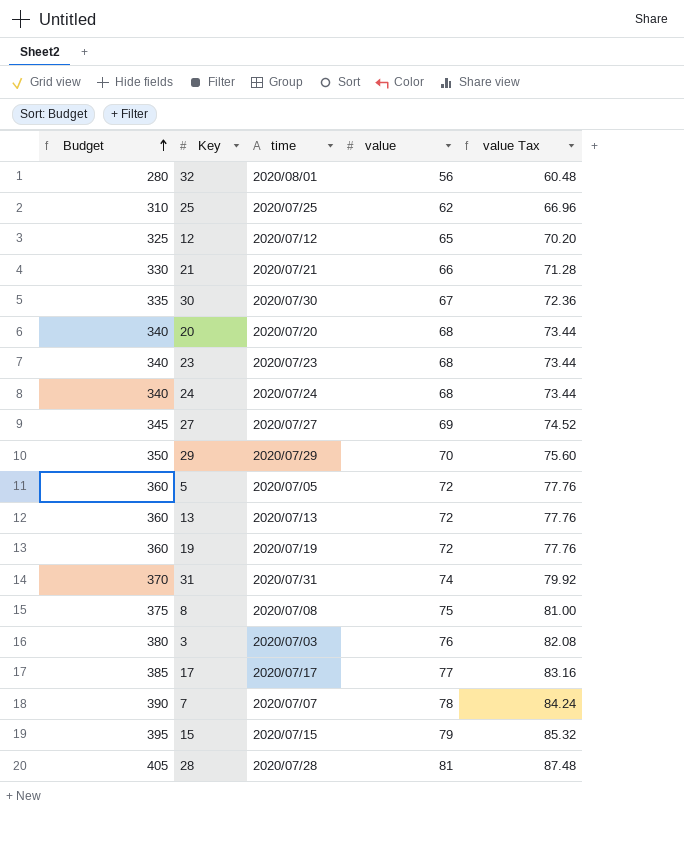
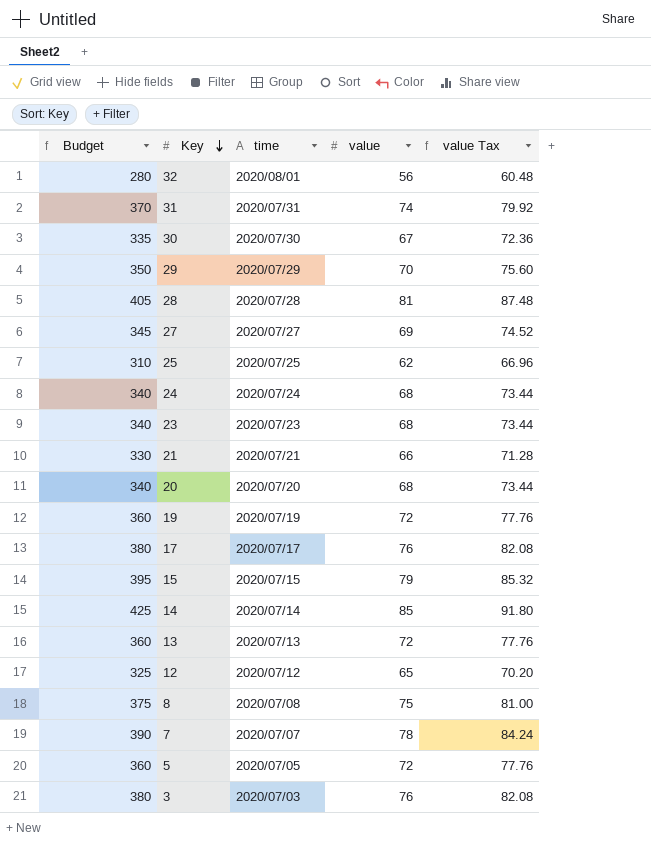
row order: Budget ascending -> Key descending
17 | Budget: 385 -> 380
17 | value: 77 -> 76
17 | value Tax: 83.16 -> 82.08
row 14: none -> 425 | 2020/07/14 | 85 | 91.80

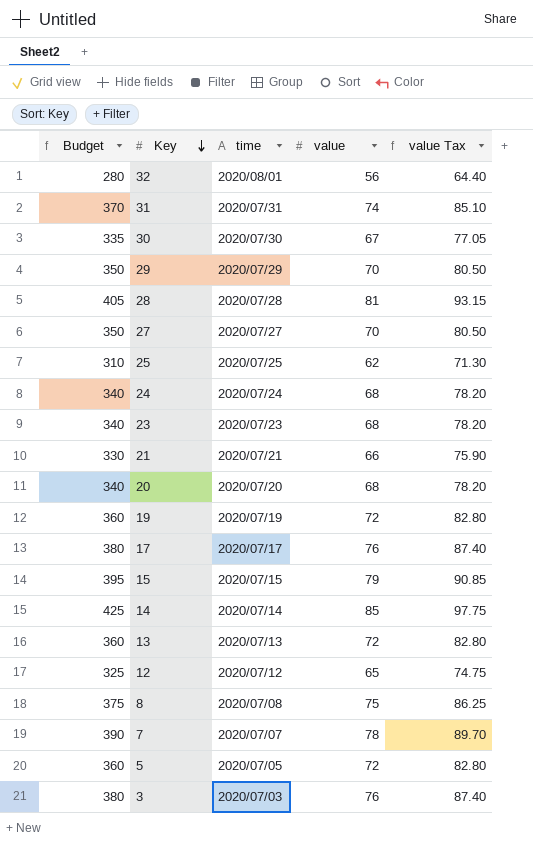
column value Tax | formula: [value] * 1.08 -> [value] * 1.15
27 | Budget: 345 -> 350
27 | value: 69 -> 70

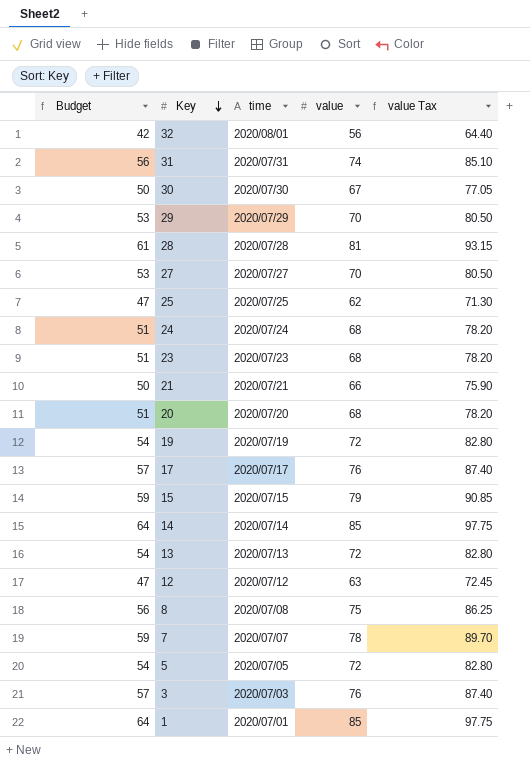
column Budget | formula: [value] * 5 -> [value] * 0.75
12 | value: 65 -> 63
12 | value Tax: 74.75 -> 72.45
row 1: none -> 64 | 2020/07/01 | 85 | 97.75

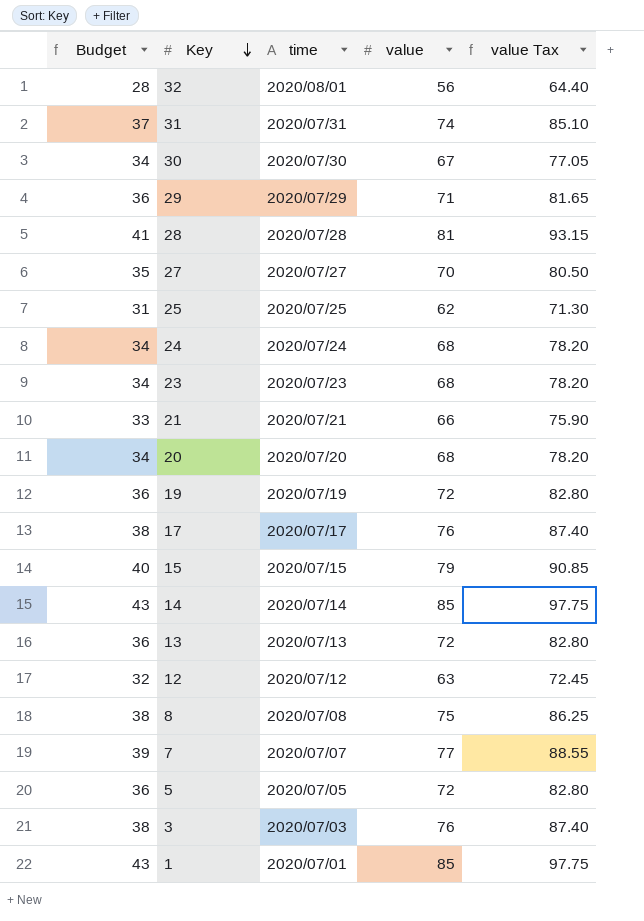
column Budget | formula: [value] * 0.75 -> [value] * 0.5
29 | value: 70 -> 71
29 | value Tax: 80.50 -> 81.65
7 | value: 78 -> 77
7 | value Tax: 89.70 -> 88.55

